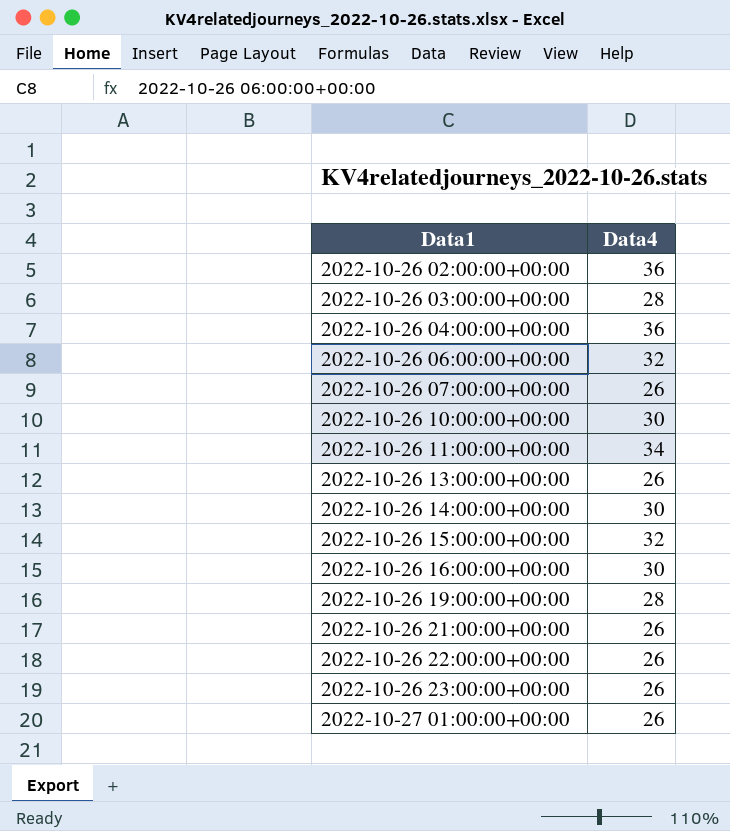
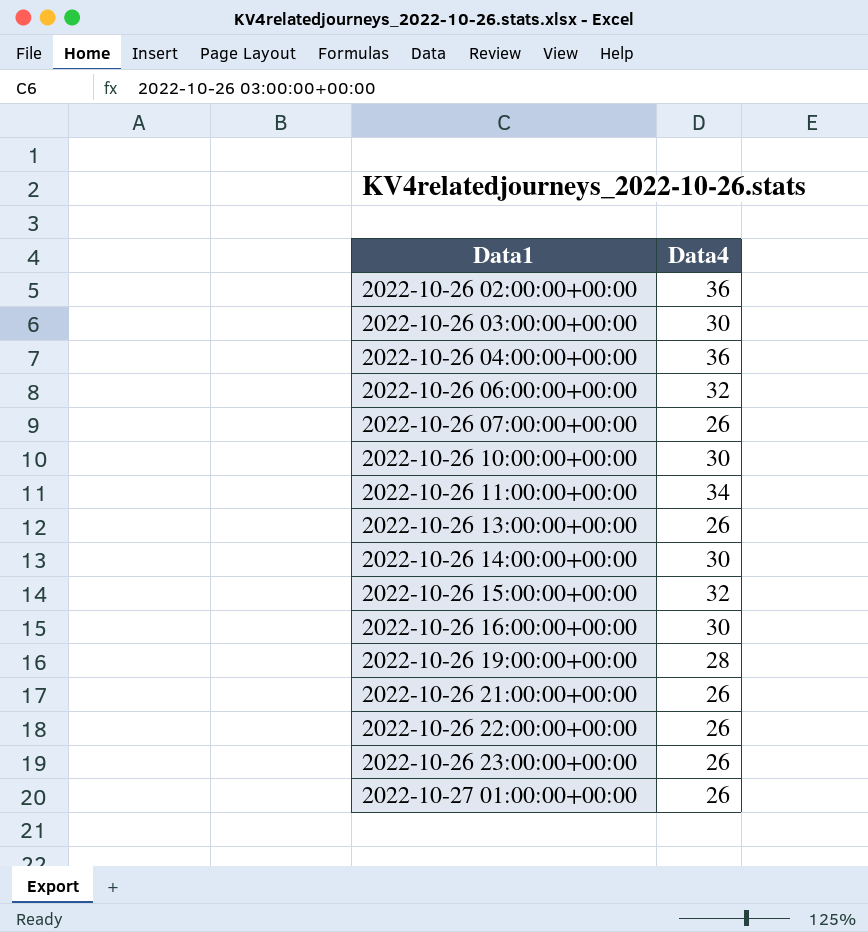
2022-10-26 03:00:00+00:00 | Data4: 28 -> 30

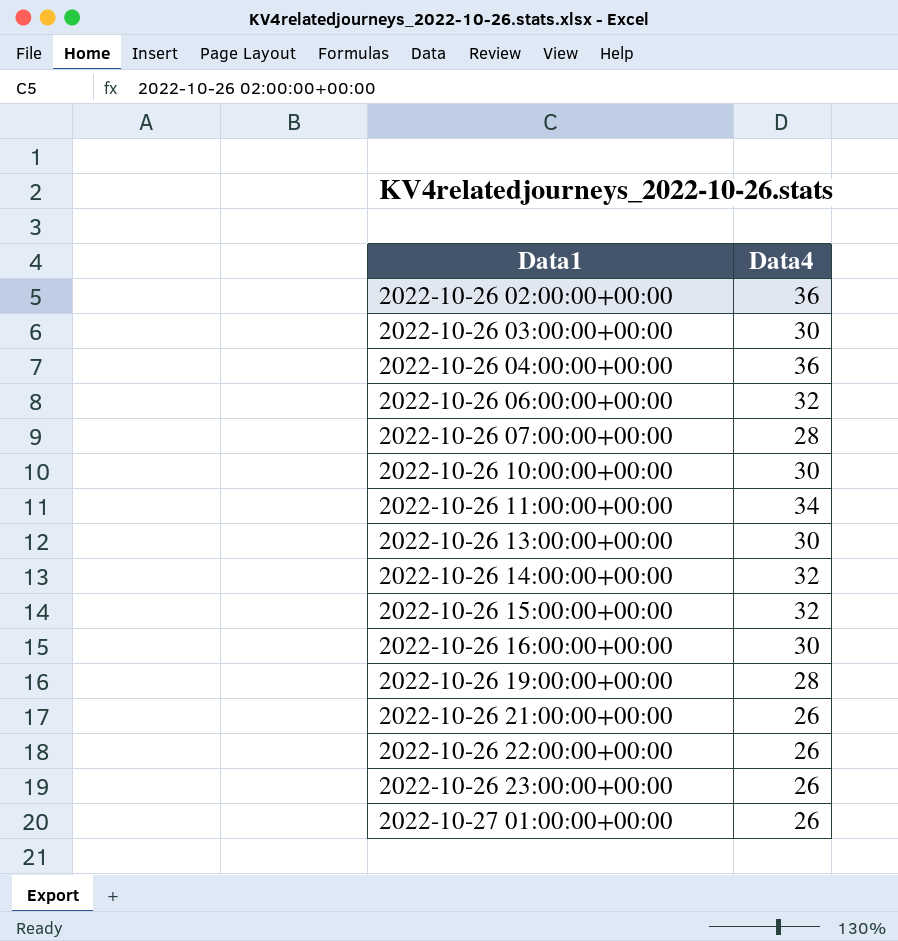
2022-10-26 07:00:00+00:00 | Data4: 26 -> 28
2022-10-26 13:00:00+00:00 | Data4: 26 -> 30
2022-10-26 14:00:00+00:00 | Data4: 30 -> 32

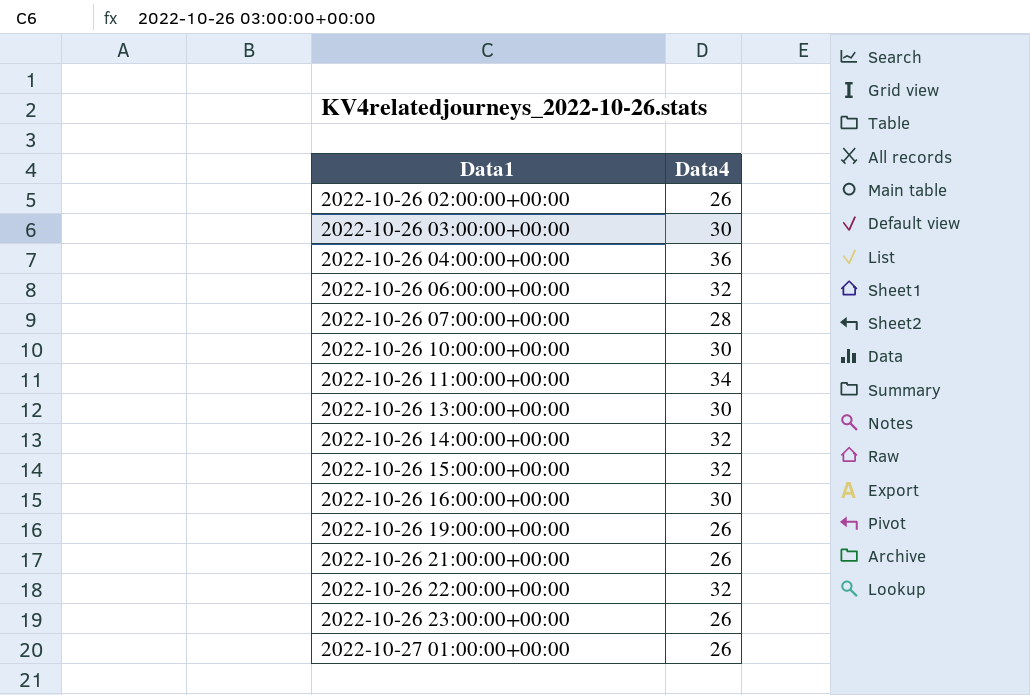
2022-10-26 02:00:00+00:00 | Data4: 36 -> 26
2022-10-26 19:00:00+00:00 | Data4: 28 -> 26
2022-10-26 22:00:00+00:00 | Data4: 26 -> 32

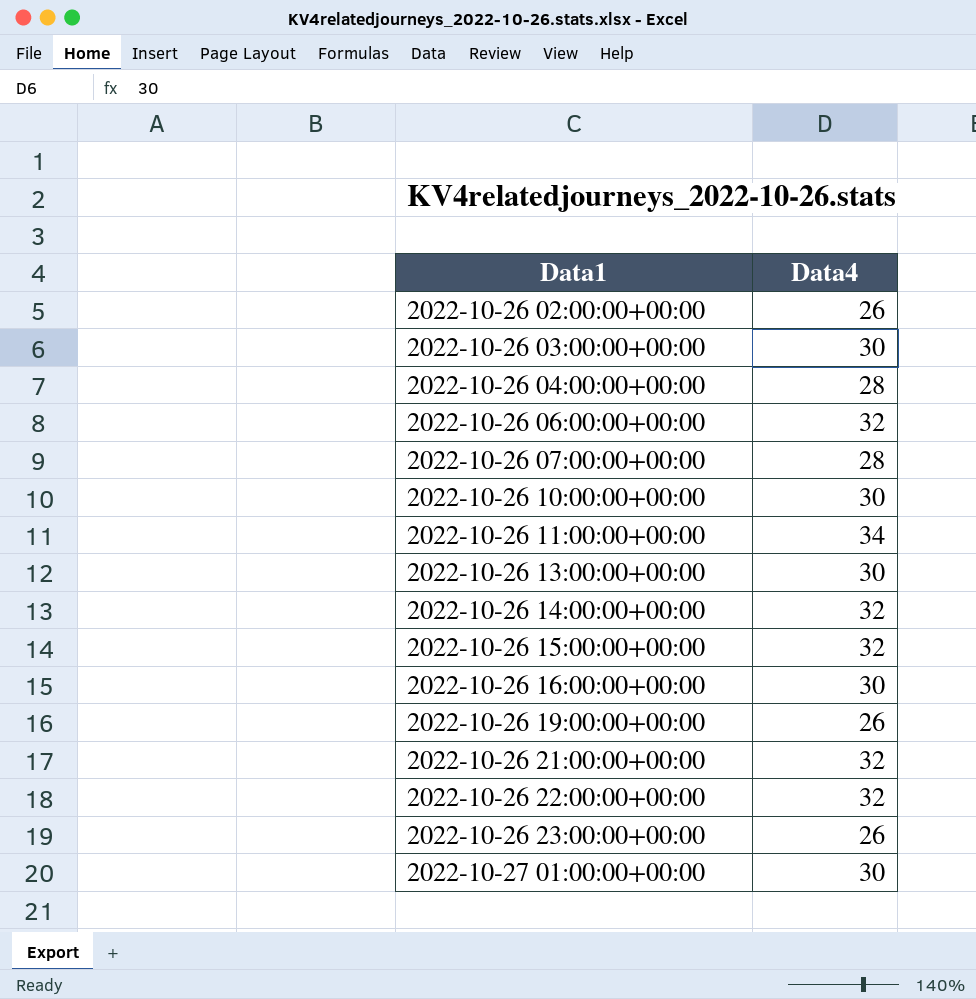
2022-10-26 04:00:00+00:00 | Data4: 36 -> 28
2022-10-26 21:00:00+00:00 | Data4: 26 -> 32
2022-10-27 01:00:00+00:00 | Data4: 26 -> 30

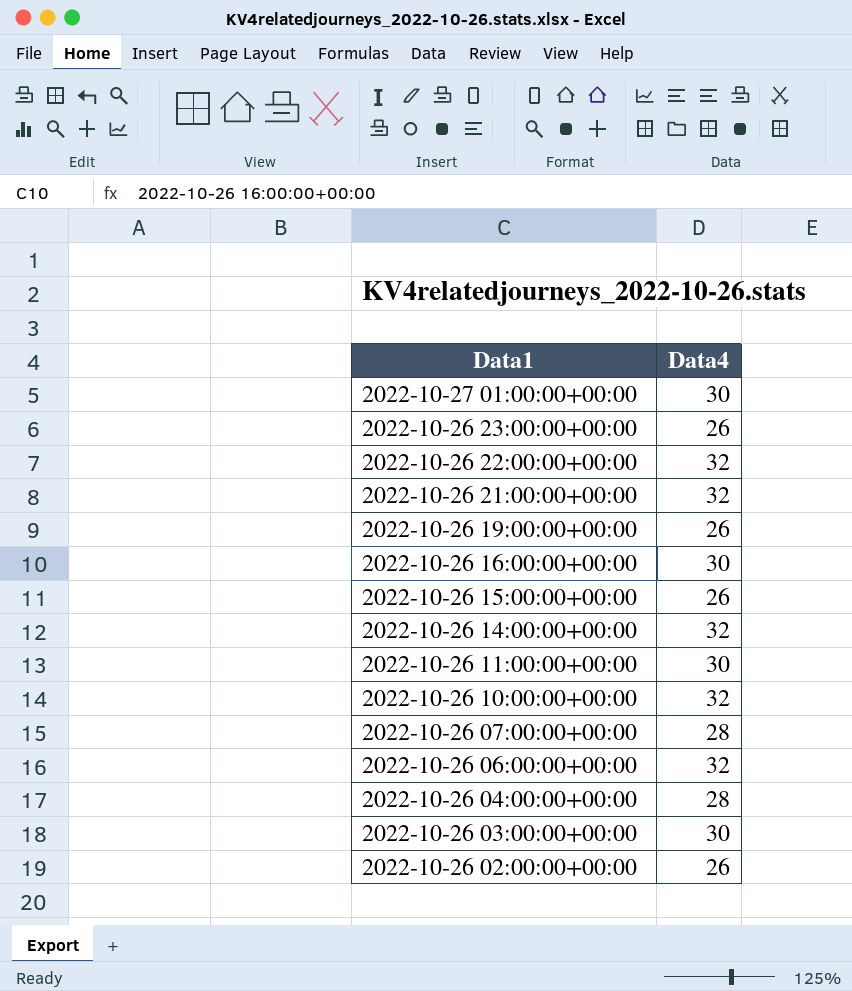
row order: Data1 ascending -> Data1 descending
row 2022-10-26 13:00:00+00:00: 30 -> none
2022-10-26 15:00:00+00:00 | Data4: 32 -> 26
2022-10-26 11:00:00+00:00 | Data4: 34 -> 30
2022-10-26 10:00:00+00:00 | Data4: 30 -> 32

